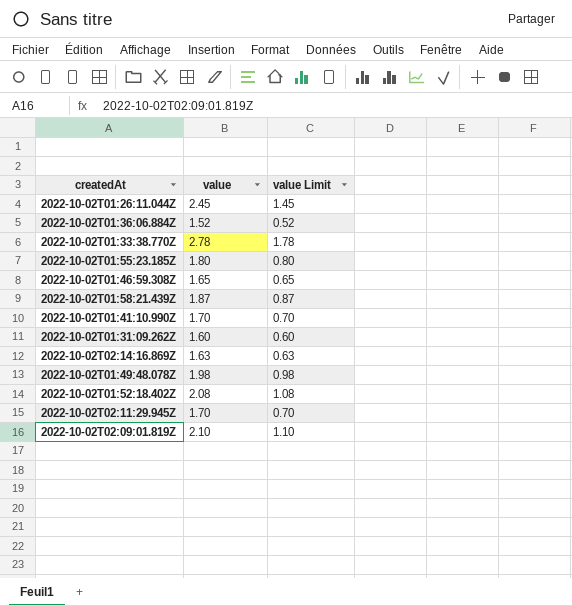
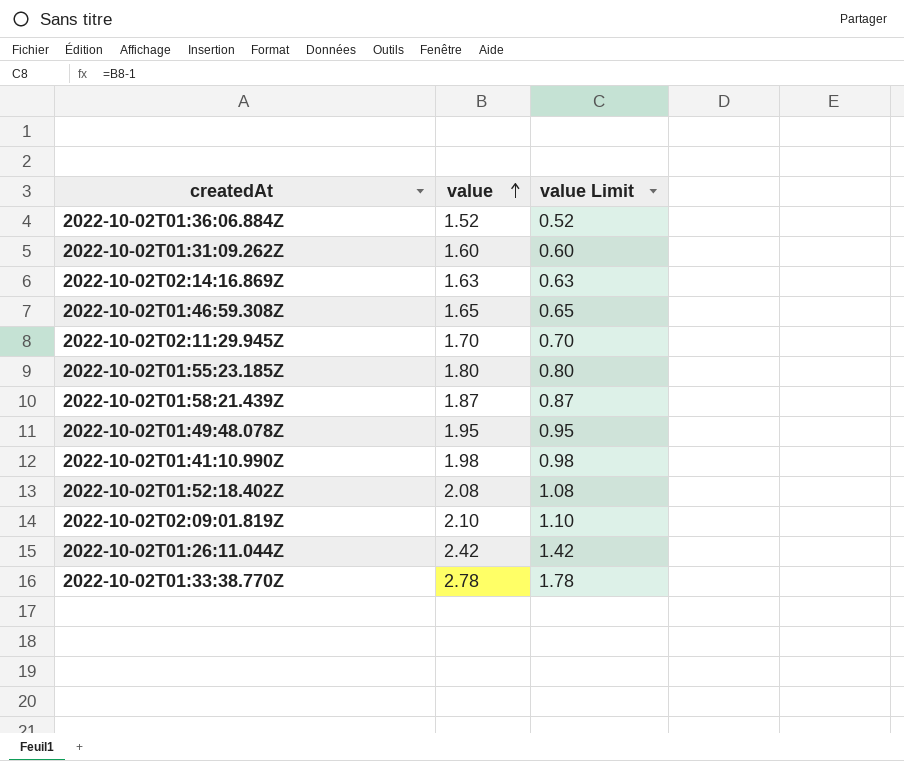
row order: none -> value ascending
2022-10-02T01:49:48.078Z | value: 1.98 -> 1.95
2022-10-02T01:49:48.078Z | value Limit: 0.98 -> 0.95
2022-10-02T01:41:10.990Z | value: 1.70 -> 1.98
2022-10-02T01:41:10.990Z | value Limit: 0.70 -> 0.98
2022-10-02T01:26:11.044Z | value: 2.45 -> 2.42
2022-10-02T01:26:11.044Z | value Limit: 1.45 -> 1.42

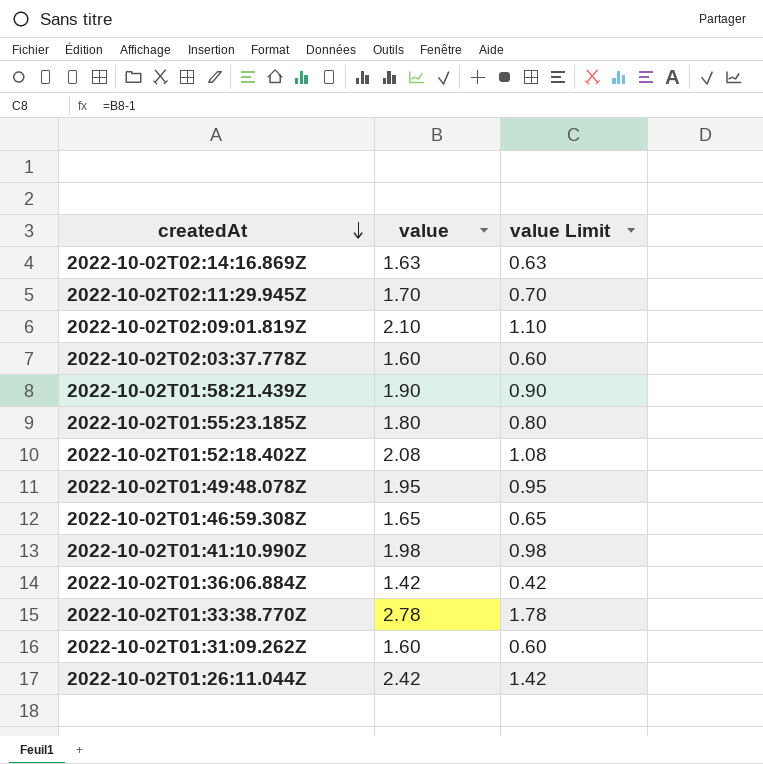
row order: value ascending -> createdAt descending
row 2022-10-02T02:03:37.778Z: none -> 1.60 | 0.60
2022-10-02T01:58:21.439Z | value: 1.87 -> 1.90
2022-10-02T01:58:21.439Z | value Limit: 0.87 -> 0.90
2022-10-02T01:36:06.884Z | value: 1.52 -> 1.42
2022-10-02T01:36:06.884Z | value Limit: 0.52 -> 0.42

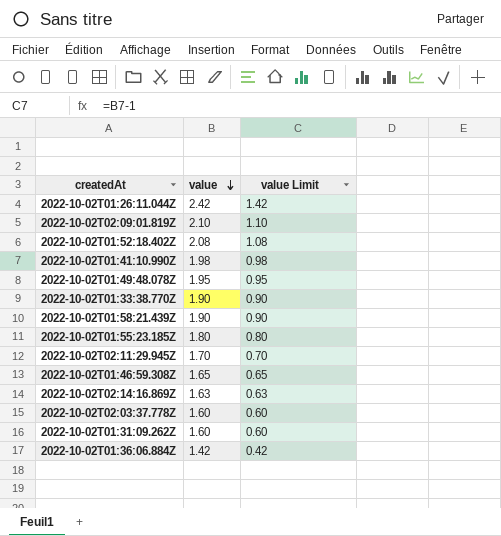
row order: createdAt descending -> value descending
2022-10-02T01:33:38.770Z | value: 2.78 -> 1.90
2022-10-02T01:33:38.770Z | value Limit: 1.78 -> 0.90

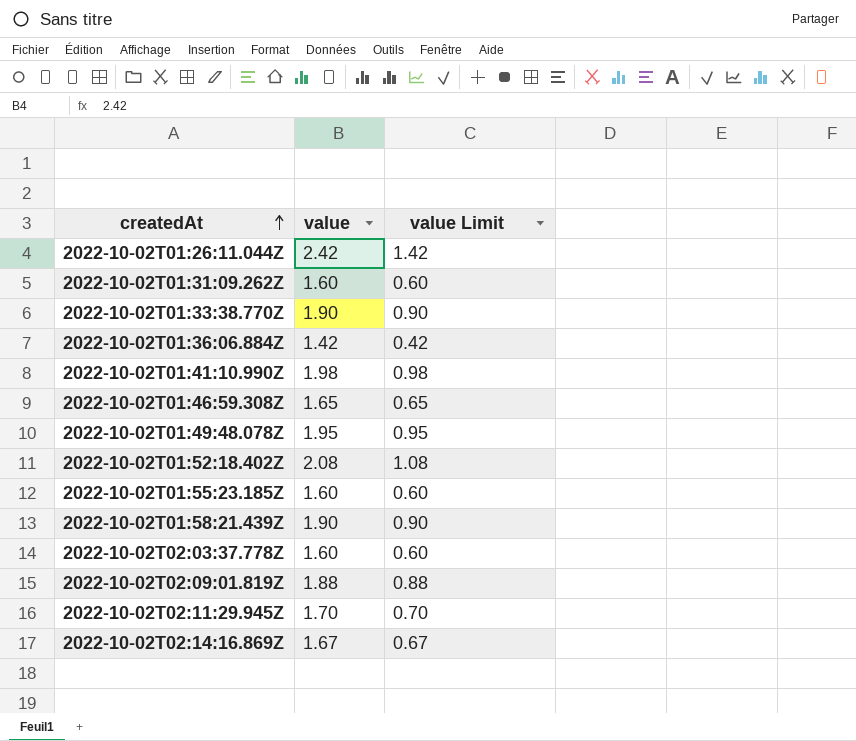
row order: value descending -> createdAt ascending
2022-10-02T01:55:23.185Z | value: 1.80 -> 1.60
2022-10-02T01:55:23.185Z | value Limit: 0.80 -> 0.60
2022-10-02T02:09:01.819Z | value: 2.10 -> 1.88
2022-10-02T02:09:01.819Z | value Limit: 1.10 -> 0.88
2022-10-02T02:14:16.869Z | value: 1.63 -> 1.67
2022-10-02T02:14:16.869Z | value Limit: 0.63 -> 0.67

